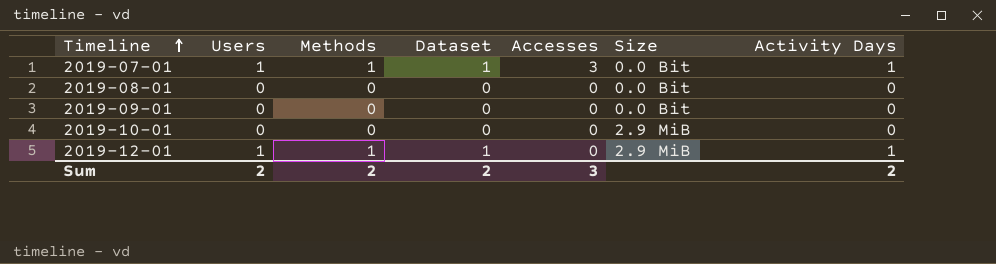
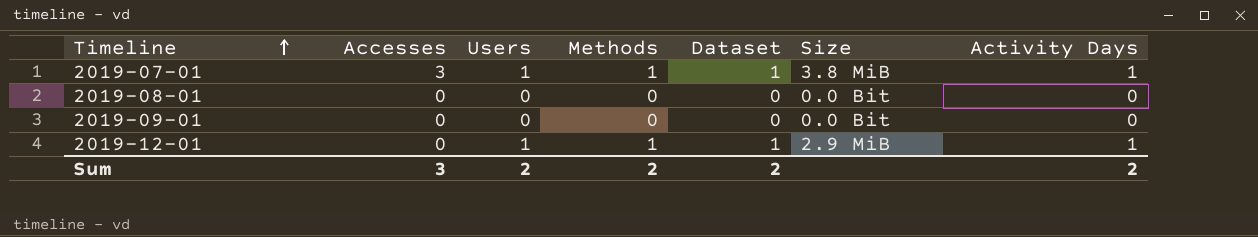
column Accesses | position: 5 -> 2
row 2019-10-01: 0 | 0 | 0 | 0 | 2.9 MiB | 0 -> none
2019-07-01 | Size: 0.0 Bit -> 3.8 MiB

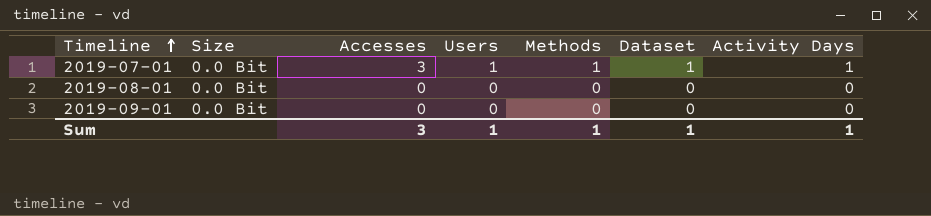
column Size | position: 6 -> 2
row 2019-12-01: 0 | 1 | 1 | 1 | 2.9 MiB | 1 -> none
2019-07-01 | Size: 3.8 MiB -> 0.0 Bit
Sum | Users: 2 -> 1
Sum | Methods: 2 -> 1
Sum | Dataset: 2 -> 1
Sum | Activity Days: 2 -> 1

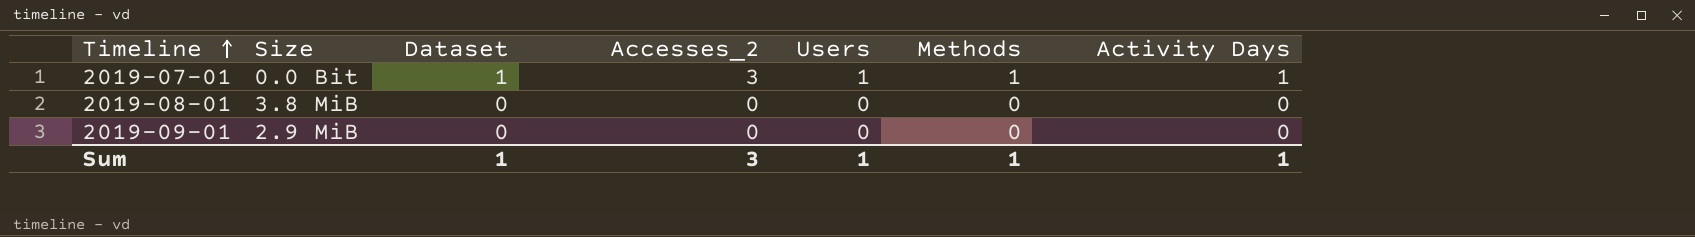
column Dataset | position: 6 -> 3
column name: Accesses -> Accesses_2
2019-08-01 | Size: 0.0 Bit -> 3.8 MiB
2019-09-01 | Size: 0.0 Bit -> 2.9 MiB

